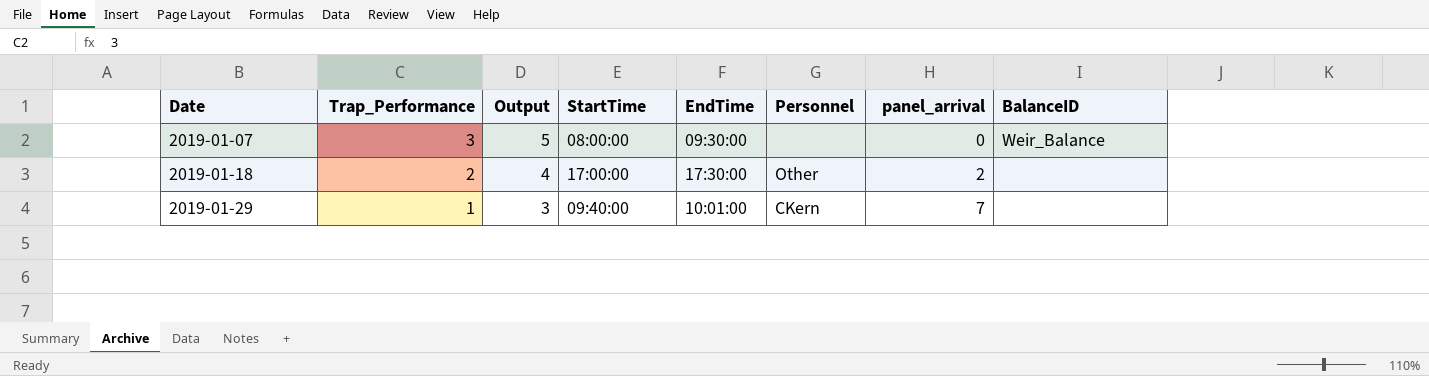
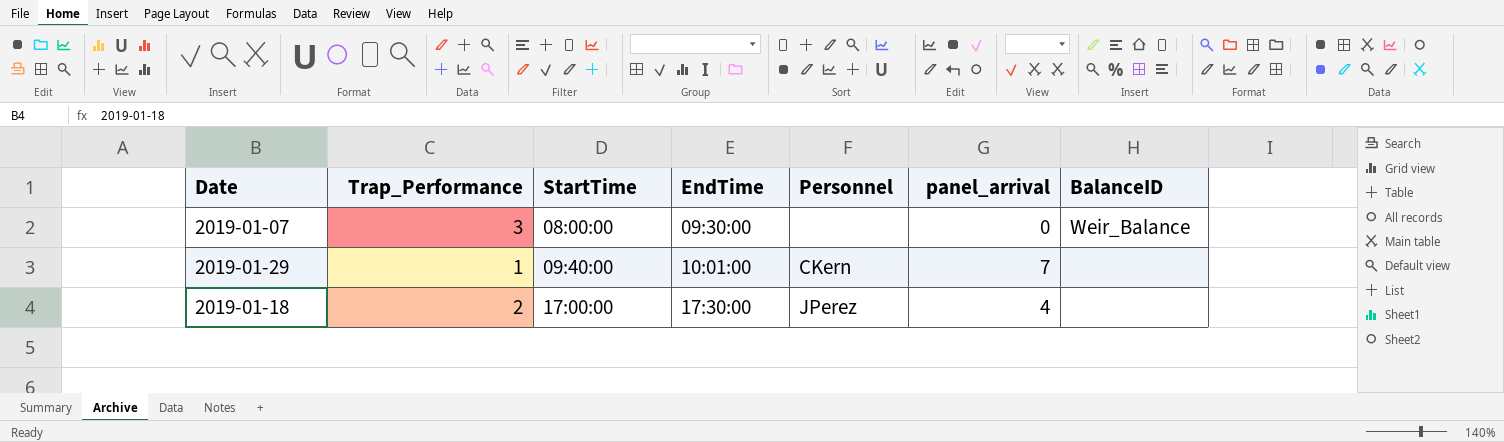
row order: Date ascending -> StartTime ascending
column Output | formula: [Trap_Performance] + 2 -> none
2019-01-18 | Personnel: Other -> JPerez
2019-01-18 | panel_arrival: 2 -> 4

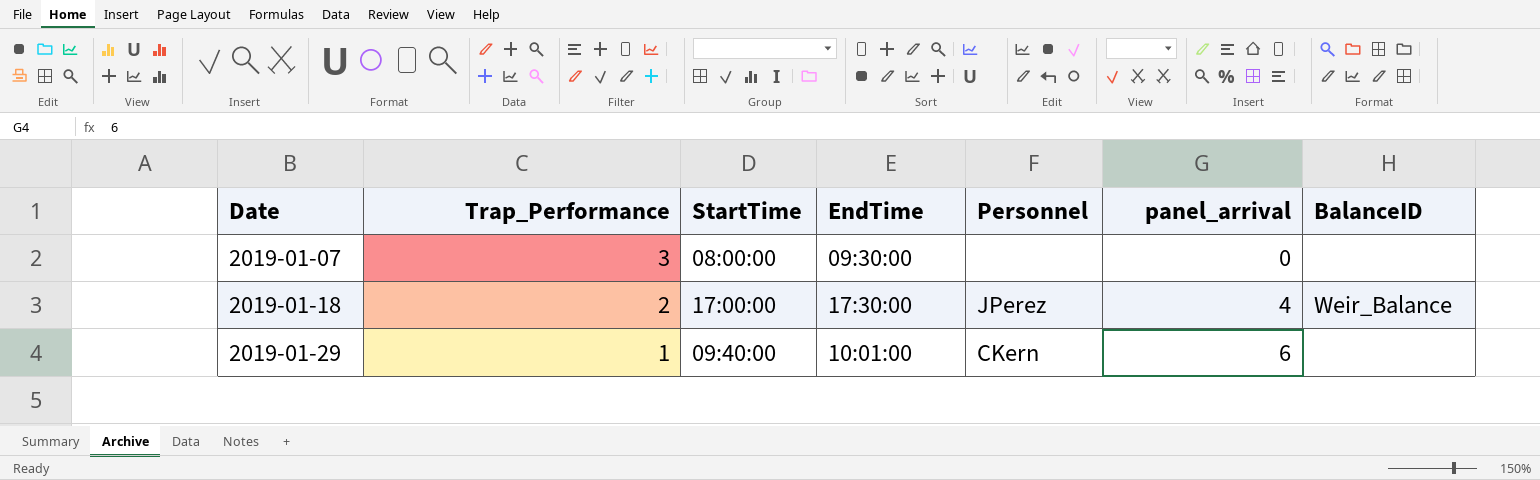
row order: StartTime ascending -> Date ascending
2019-01-07 | BalanceID: Weir_Balance -> none
2019-01-18 | BalanceID: none -> Weir_Balance
2019-01-29 | panel_arrival: 7 -> 6

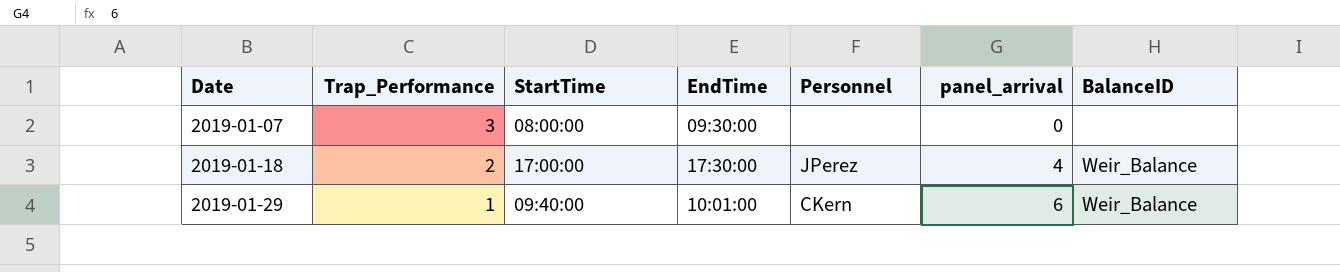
2019-01-29 | BalanceID: none -> Weir_Balance

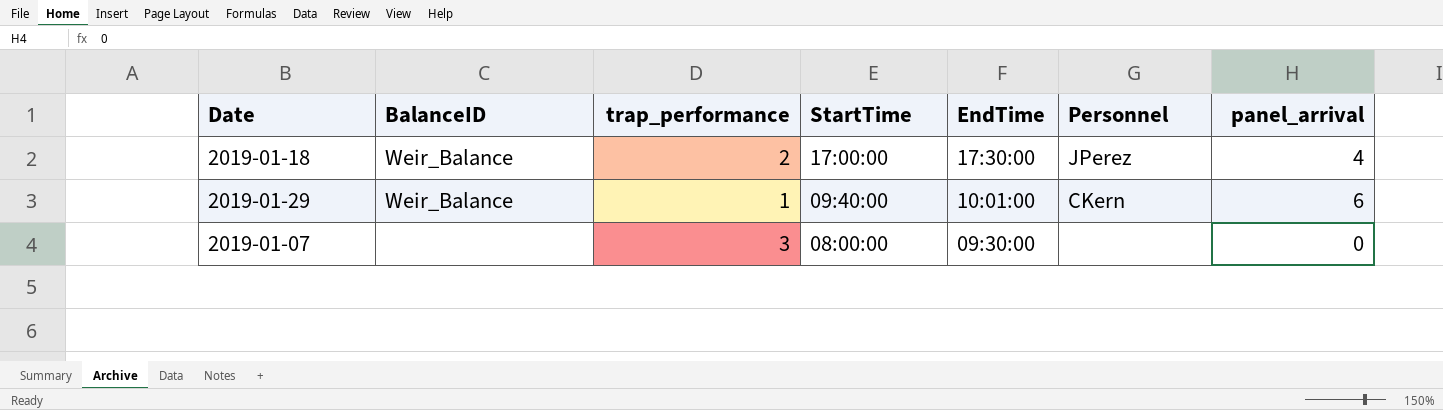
row order: Date ascending -> StartTime descending
column BalanceID | position: 7 -> 2
column name: Trap_Performance -> trap_performance

